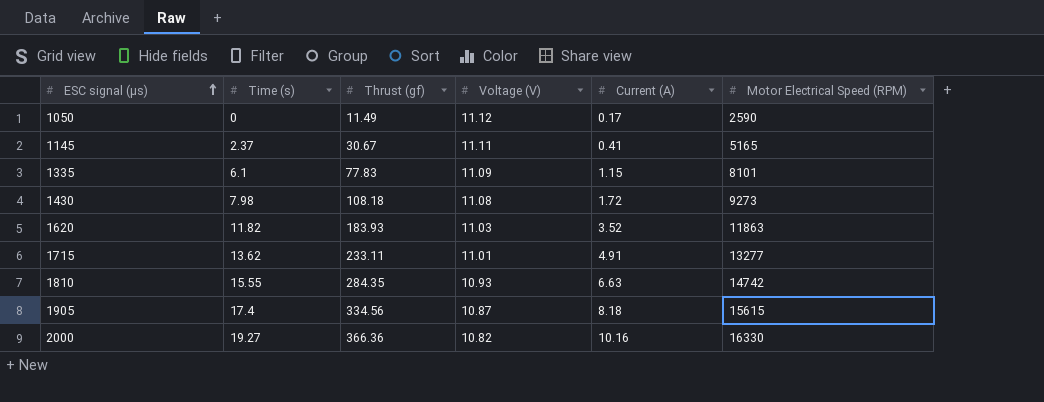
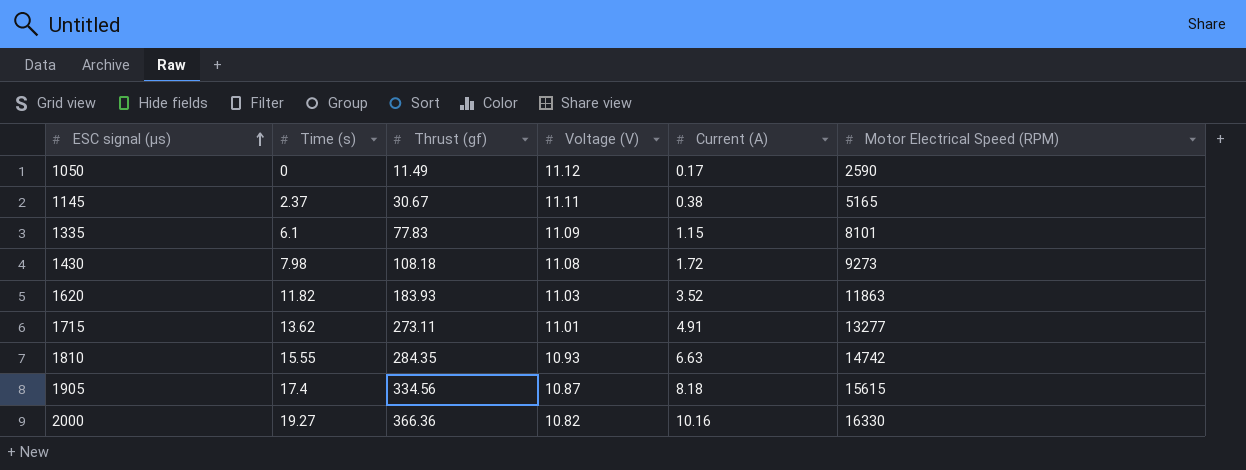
1145 | Current (A): 0.41 -> 0.38
1715 | Thrust (gf): 233.11 -> 273.11

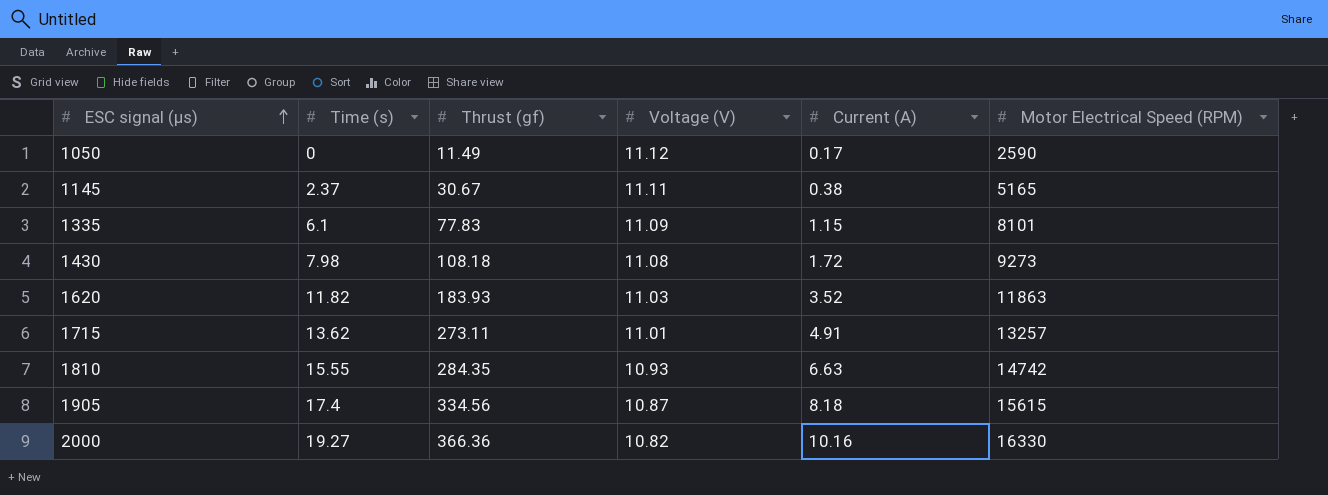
1715 | Motor Electrical Speed (RPM): 13277 -> 13257

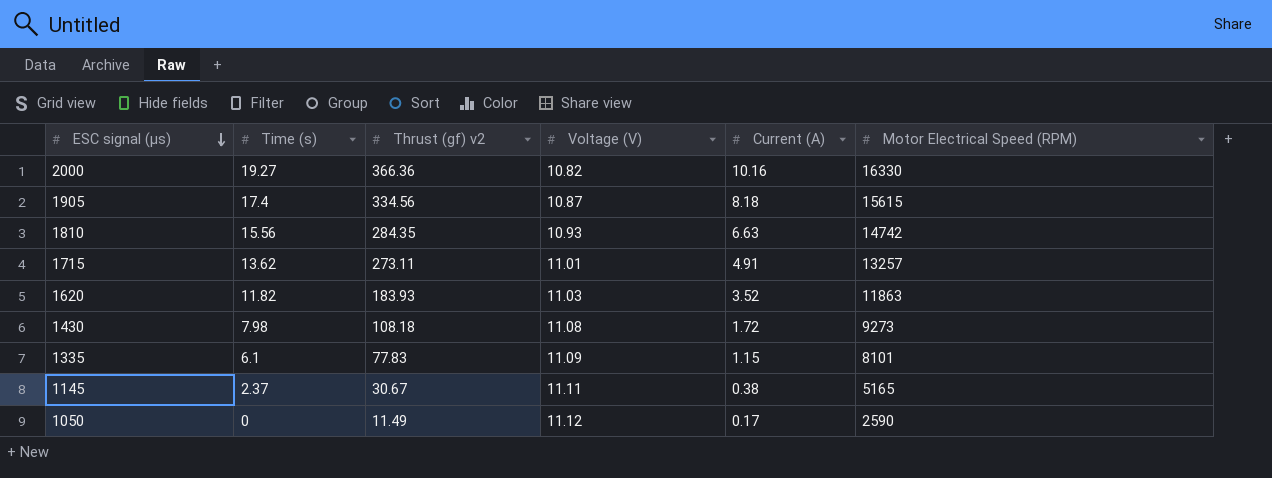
row order: ESC signal (µs) ascending -> ESC signal (µs) descending
column name: Thrust (gf) -> Thrust (gf) v2
1810 | Time (s): 15.55 -> 15.56

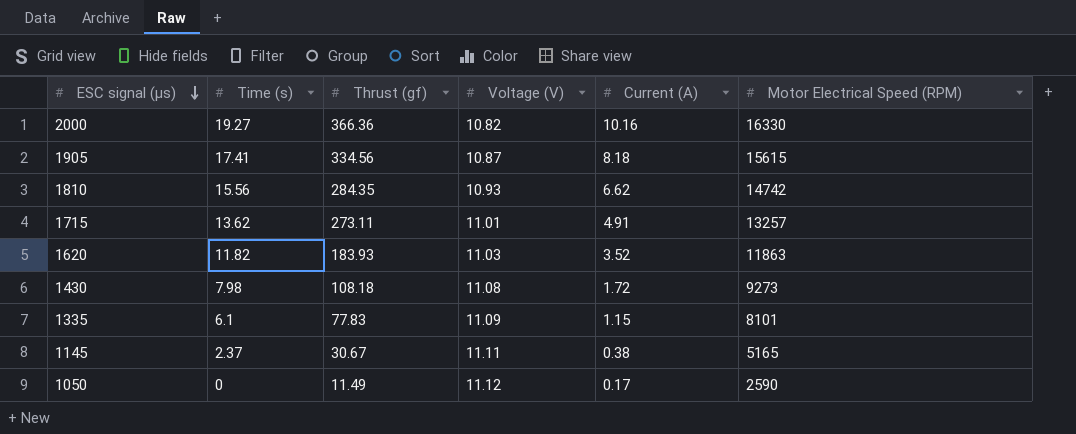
column name: Thrust (gf) v2 -> Thrust (gf)
1905 | Time (s): 17.4 -> 17.41
1810 | Current (A): 6.63 -> 6.62

